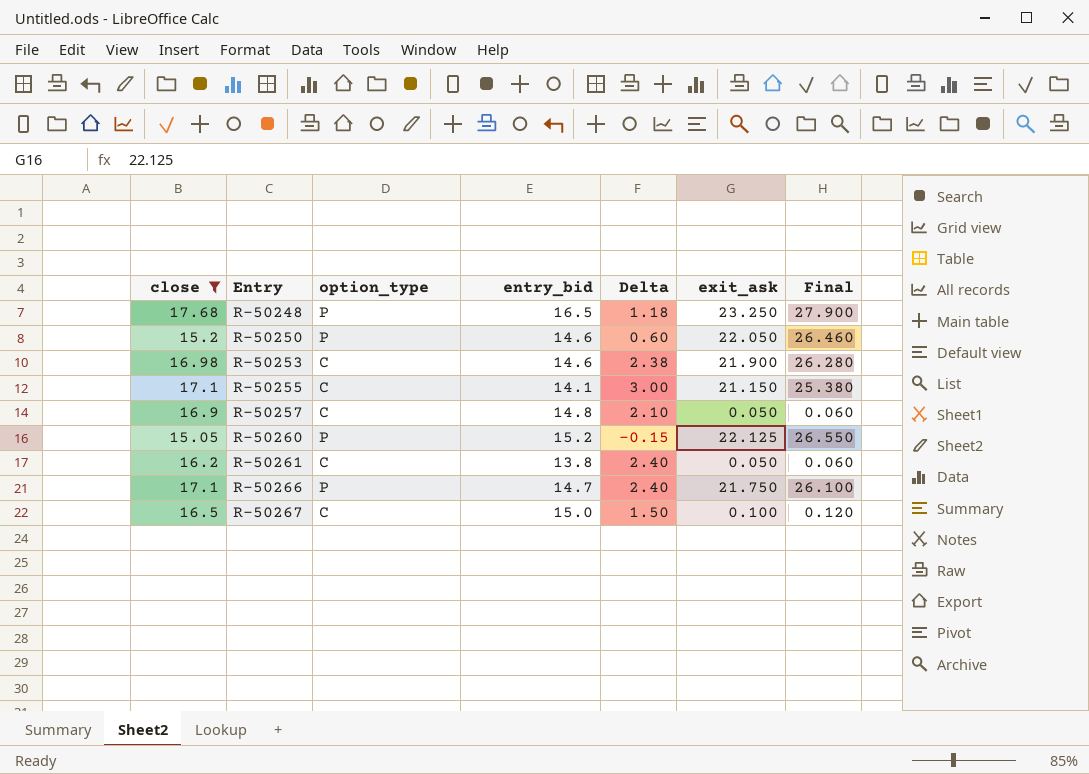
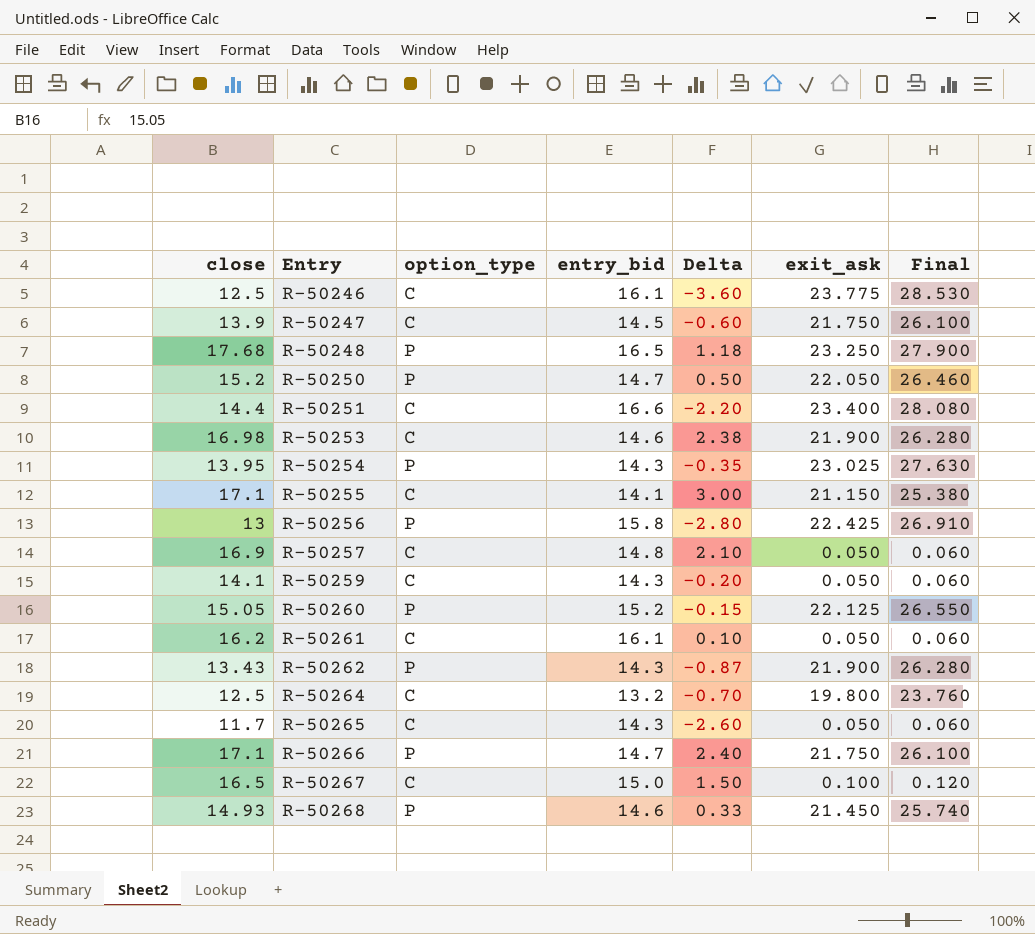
filter: close >= 15.05 -> none
R-50250 | entry_bid: 14.6 -> 14.7
R-50250 | Delta: 0.60 -> 0.50
R-50261 | entry_bid: 13.8 -> 16.1
R-50261 | Delta: 2.40 -> 0.10

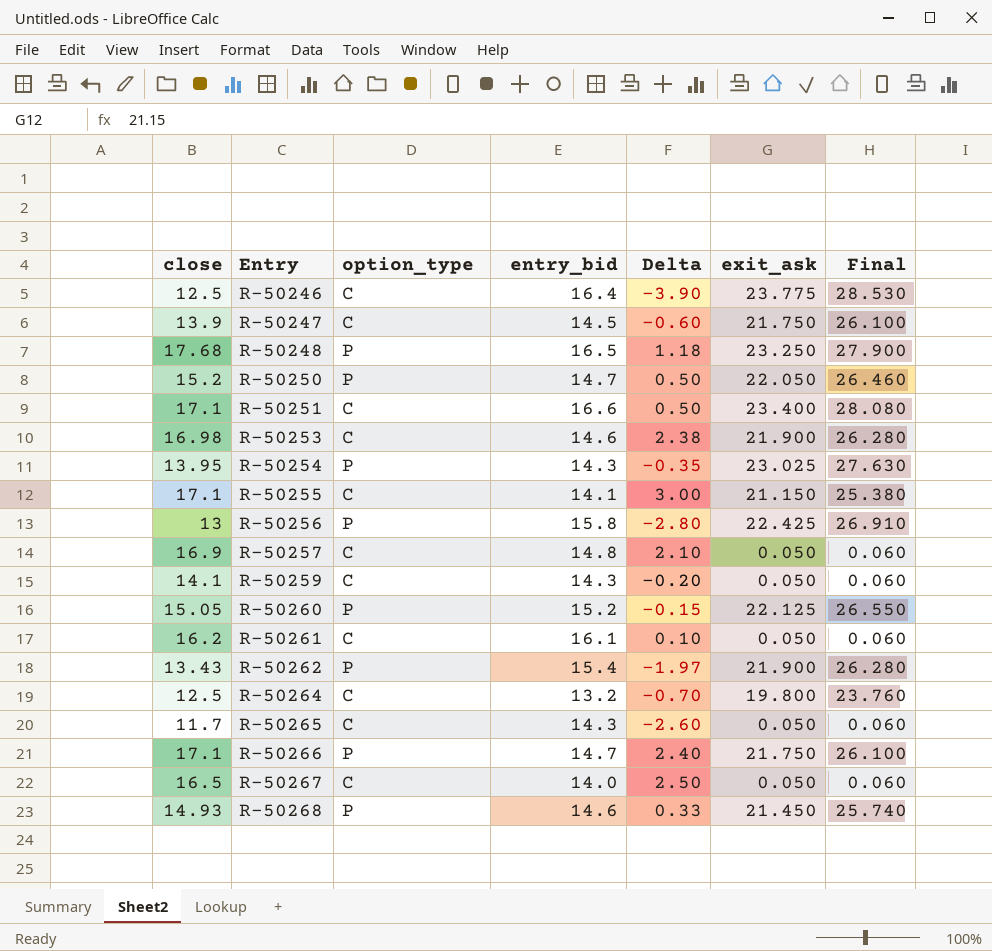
R-50246 | entry_bid: 16.1 -> 16.4
R-50246 | Delta: -3.60 -> -3.90
R-50251 | close: 14.4 -> 17.1
R-50251 | Delta: -2.20 -> 0.50
R-50262 | entry_bid: 14.3 -> 15.4
R-50262 | Delta: -0.87 -> -1.97
R-50267 | entry_bid: 15.0 -> 14.0
R-50267 | Delta: 1.50 -> 2.50
R-50267 | exit_ask: 0.100 -> 0.050
R-50267 | Final: 0.120 -> 0.060

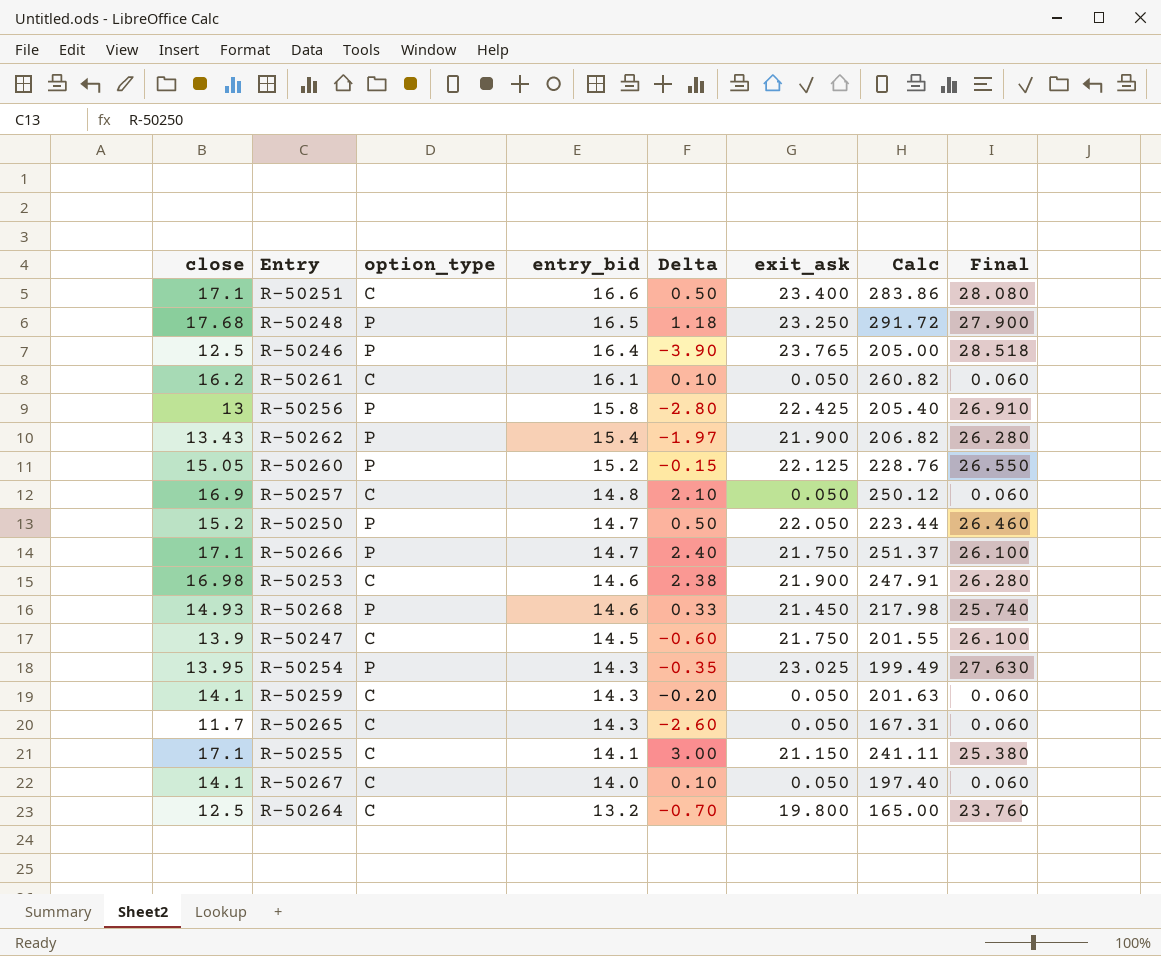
row order: Entry ascending -> entry_bid descending
column Calc | formula: none -> [close] * [entry_bid]
R-50246 | option_type: C -> P
R-50246 | exit_ask: 23.775 -> 23.765
R-50246 | Final: 28.530 -> 28.518
R-50267 | close: 16.5 -> 14.1
R-50267 | Delta: 2.50 -> 0.10

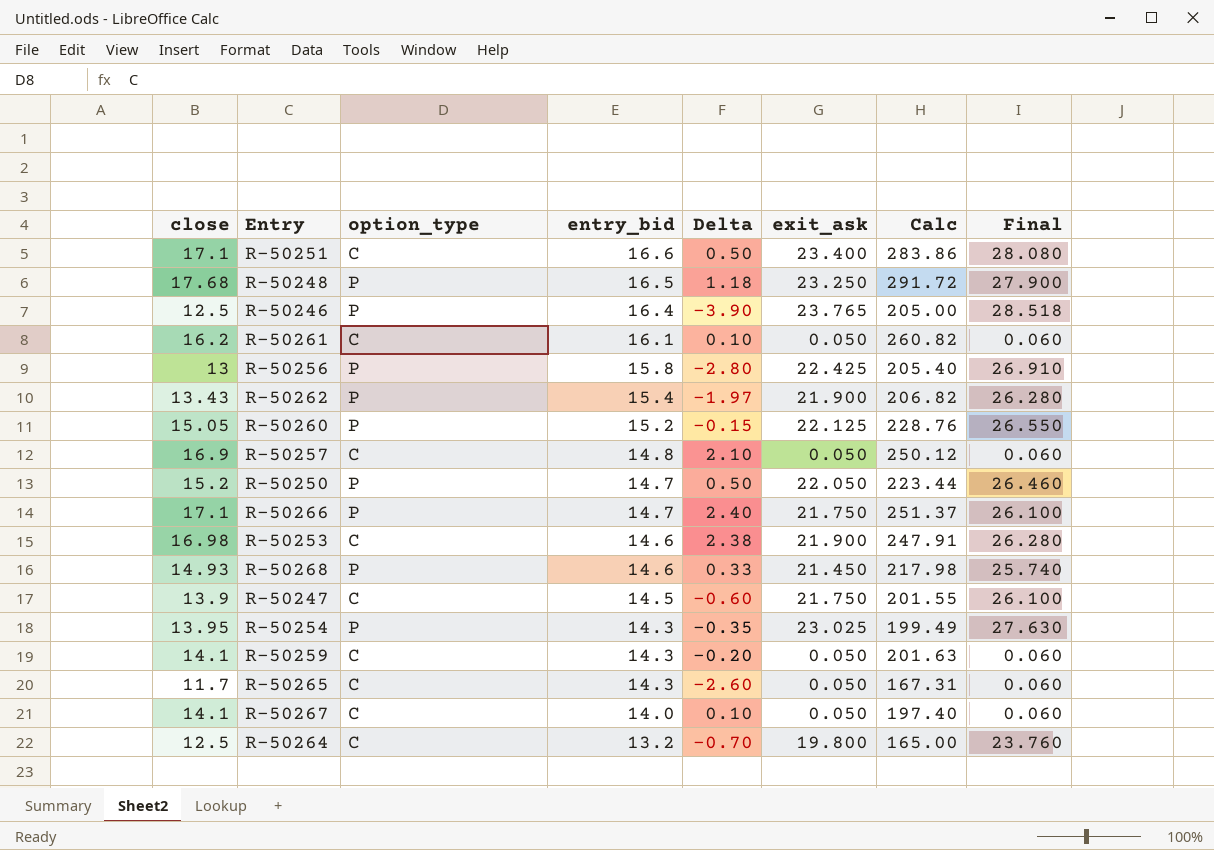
row R-50255: 17.1 | C | 14.1 | 3.00 | 21.150 | 241.11 | 25.380 -> none

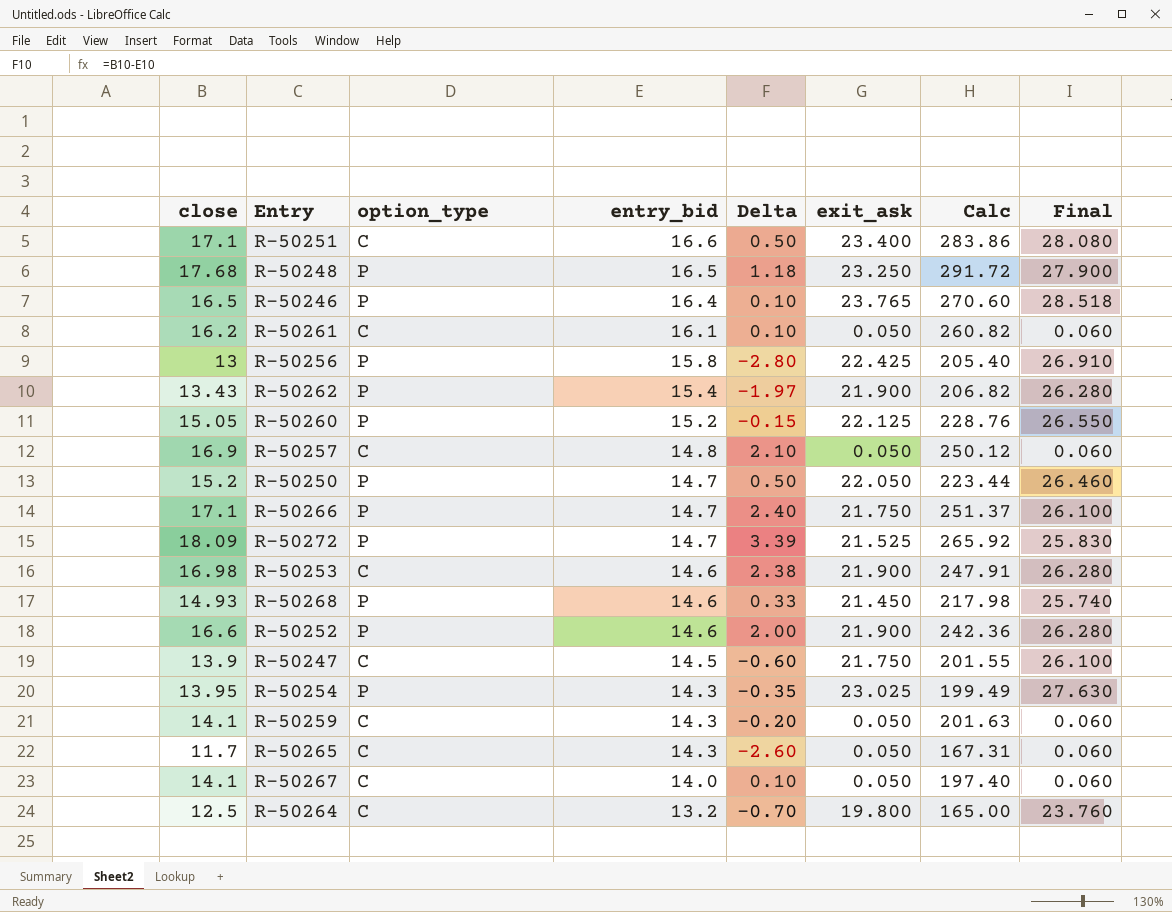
R-50246 | close: 12.5 -> 16.5
R-50246 | Delta: -3.90 -> 0.10
R-50246 | Calc: 205.00 -> 270.60
row R-50272: none -> 18.09 | P | 14.7 | 3.39 | 21.525 | 265.92 | 25.830
row R-50252: none -> 16.6 | P | 14.6 | 2.00 | 21.900 | 242.36 | 26.280

